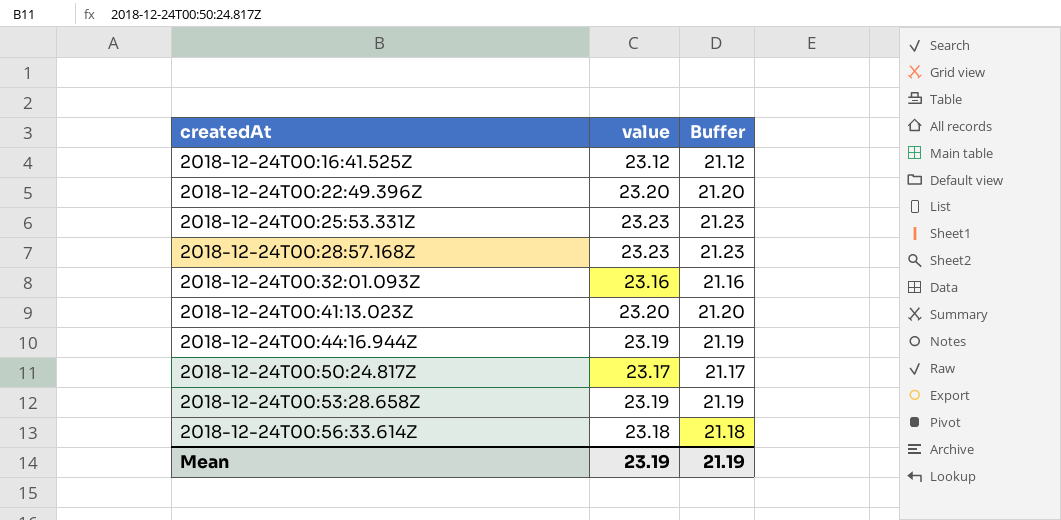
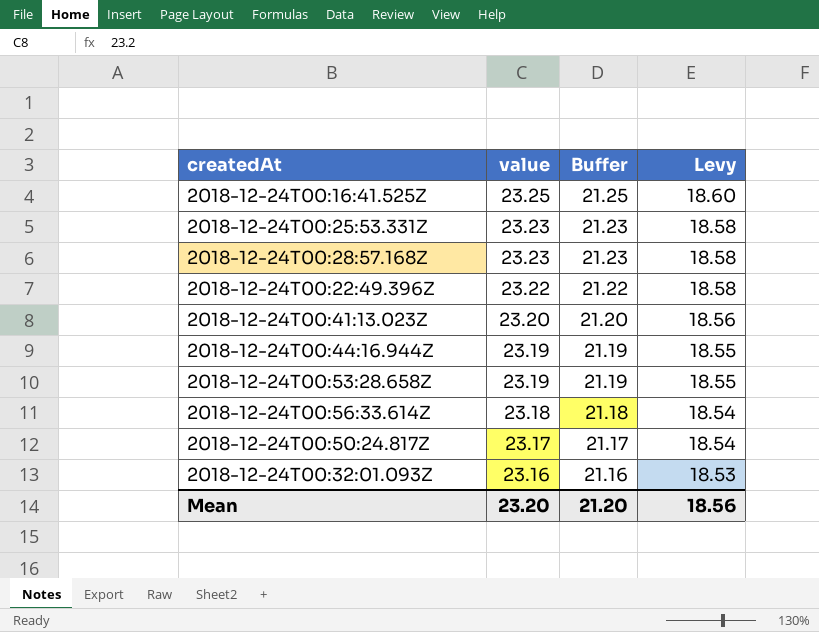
row order: createdAt ascending -> value descending
column Levy | formula: none -> [value] * 0.8
2018-12-24T00:16:41.525Z | value: 23.12 -> 23.25
2018-12-24T00:16:41.525Z | Buffer: 21.12 -> 21.25
2018-12-24T00:22:49.396Z | value: 23.20 -> 23.22
2018-12-24T00:22:49.396Z | Buffer: 21.20 -> 21.22
Mean | value: 23.19 -> 23.20
Mean | Buffer: 21.19 -> 21.20

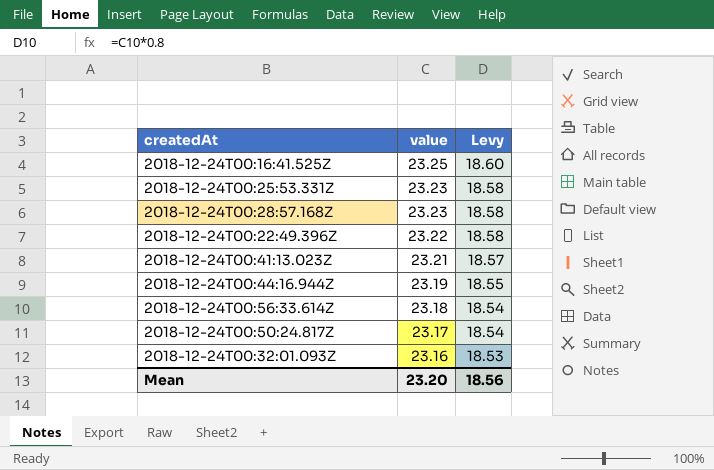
column Buffer | formula: [value] - 2 -> none
row 2018-12-24T00:53:28.658Z: 23.19 | 21.19 | 18.55 -> none
2018-12-24T00:41:13.023Z | value: 23.20 -> 23.21
2018-12-24T00:41:13.023Z | Levy: 18.56 -> 18.57

